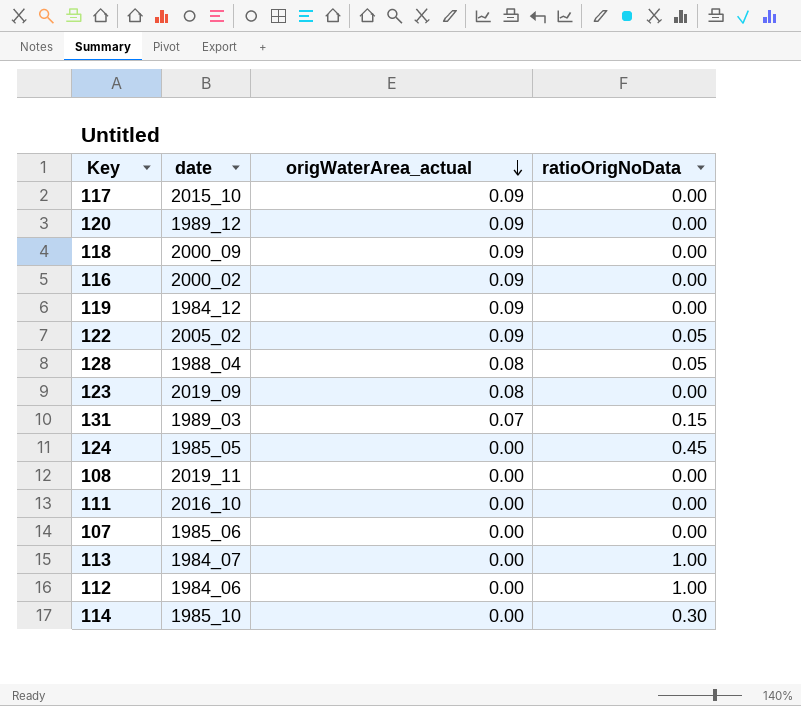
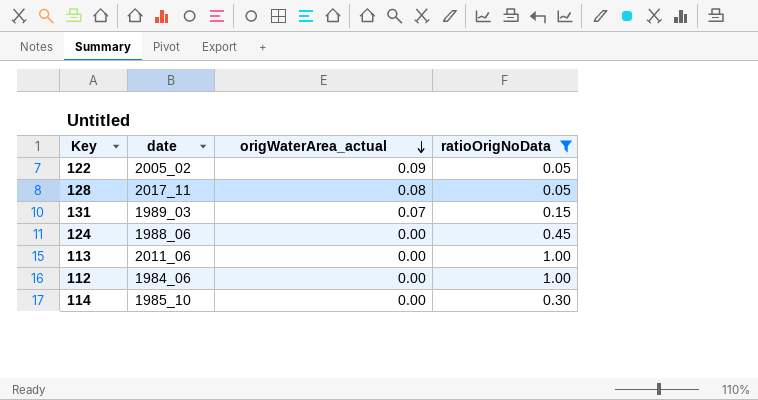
filter: none -> ratioOrigNoData != 0.00
128 | date: 1988_04 -> 2017_11
124 | date: 1985_05 -> 1988_06
113 | date: 1984_07 -> 2011_06

